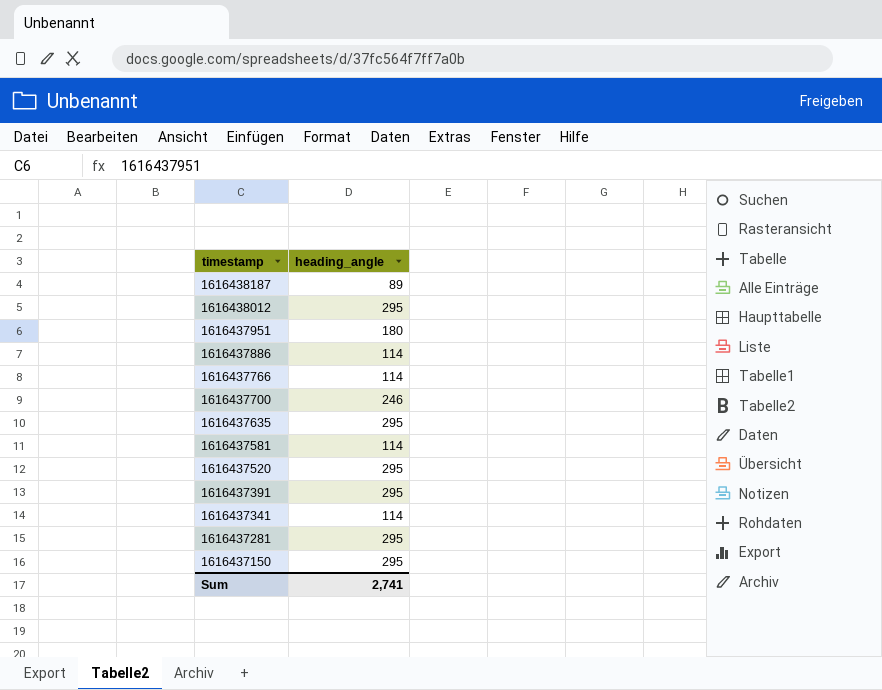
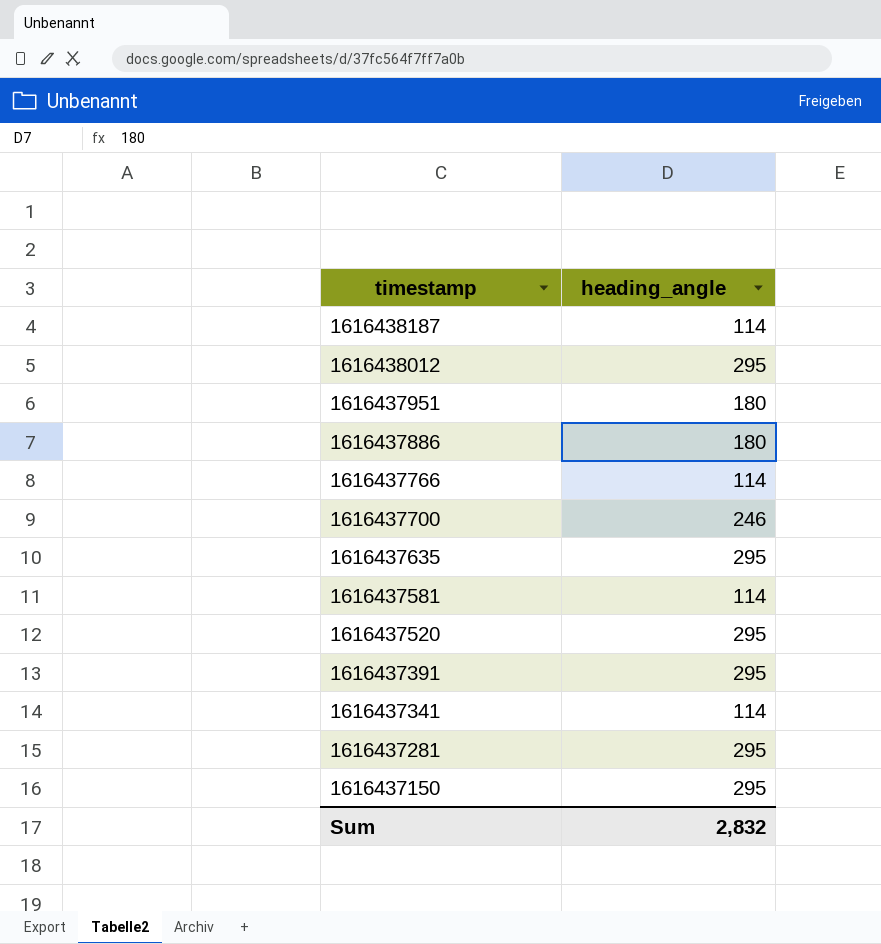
1616438187 | heading_angle: 89 -> 114
1616437886 | heading_angle: 114 -> 180
Sum | heading_angle: 2,741 -> 2,832

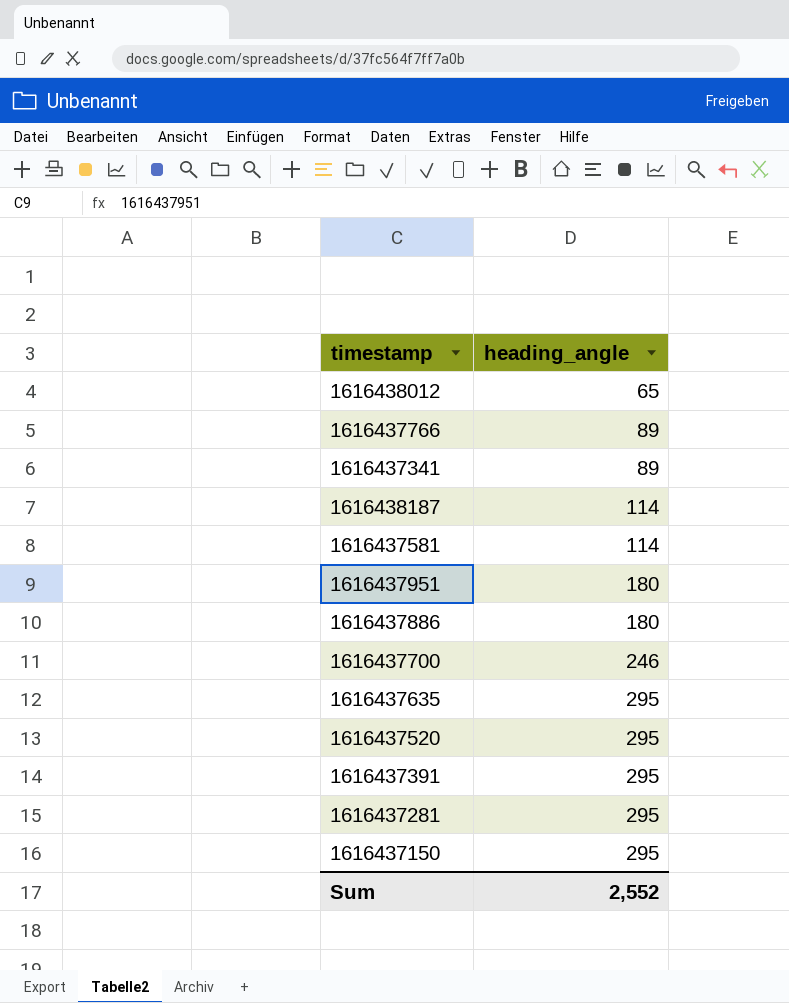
row order: timestamp descending -> heading_angle ascending
1616438012 | heading_angle: 295 -> 65
1616437766 | heading_angle: 114 -> 89
1616437341 | heading_angle: 114 -> 89
Sum | heading_angle: 2,832 -> 2,552

